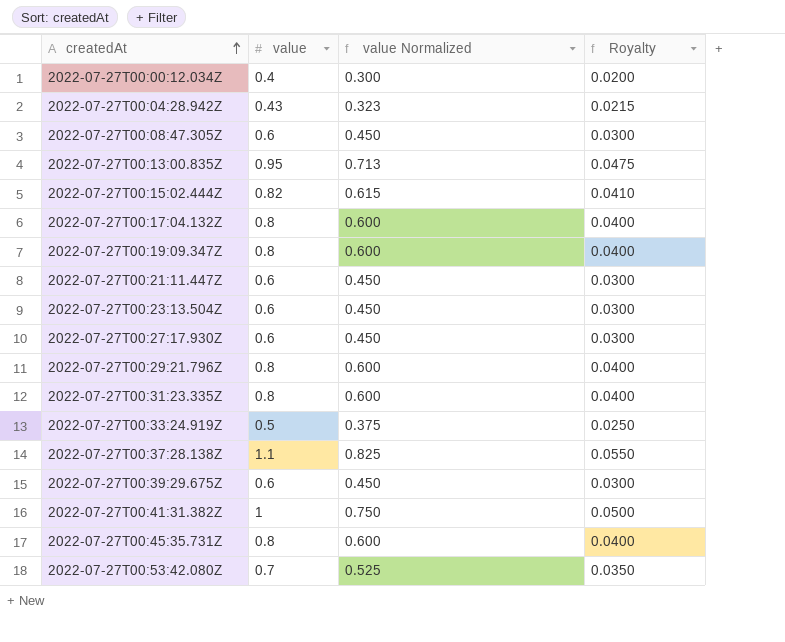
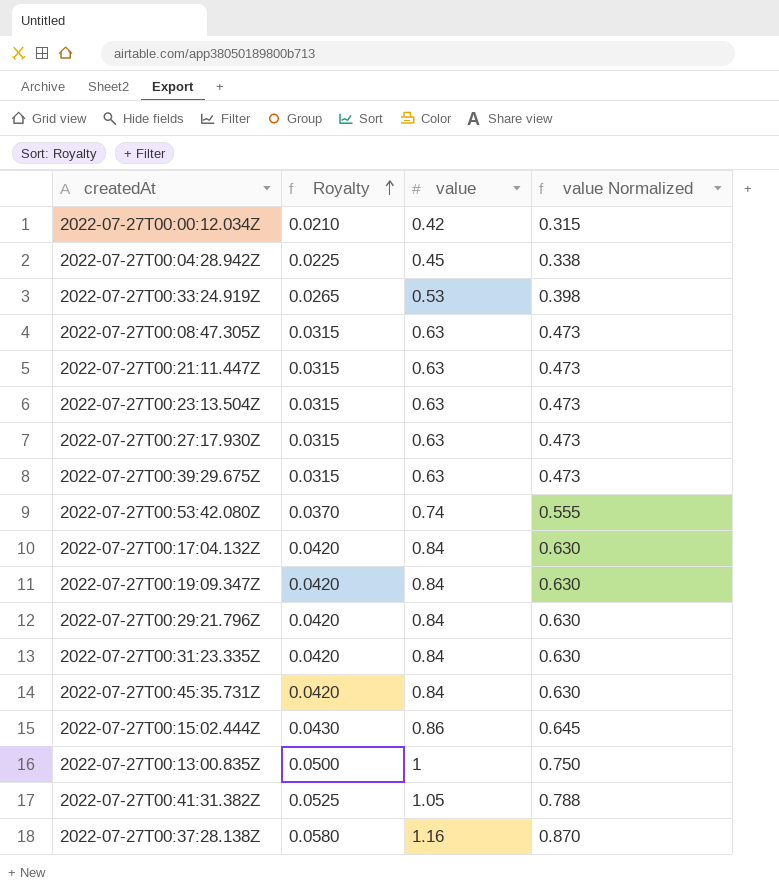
row order: createdAt ascending -> Royalty ascending
column Royalty | position: 4 -> 2
2022-07-27T00:00:12.034Z | Royalty: 0.0200 -> 0.0210
2022-07-27T00:00:12.034Z | value: 0.4 -> 0.42
2022-07-27T00:00:12.034Z | value Normalized: 0.300 -> 0.315
2022-07-27T00:04:28.942Z | Royalty: 0.0215 -> 0.0225
2022-07-27T00:04:28.942Z | value: 0.43 -> 0.45
2022-07-27T00:04:28.942Z | value Normalized: 0.323 -> 0.338
2022-07-27T00:33:24.919Z | Royalty: 0.0250 -> 0.0265
2022-07-27T00:33:24.919Z | value: 0.5 -> 0.53
2022-07-27T00:33:24.919Z | value Normalized: 0.375 -> 0.398
2022-07-27T00:08:47.305Z | Royalty: 0.0300 -> 0.0315
2022-07-27T00:08:47.305Z | value: 0.6 -> 0.63
2022-07-27T00:08:47.305Z | value Normalized: 0.450 -> 0.473
2022-07-27T00:21:11.447Z | Royalty: 0.0300 -> 0.0315
2022-07-27T00:21:11.447Z | value: 0.6 -> 0.63
2022-07-27T00:21:11.447Z | value Normalized: 0.450 -> 0.473
2022-07-27T00:23:13.504Z | Royalty: 0.0300 -> 0.0315
2022-07-27T00:23:13.504Z | value: 0.6 -> 0.63
2022-07-27T00:23:13.504Z | value Normalized: 0.450 -> 0.473
2022-07-27T00:27:17.930Z | Royalty: 0.0300 -> 0.0315
2022-07-27T00:27:17.930Z | value: 0.6 -> 0.63
2022-07-27T00:27:17.930Z | value Normalized: 0.450 -> 0.473
2022-07-27T00:39:29.675Z | Royalty: 0.0300 -> 0.0315
2022-07-27T00:39:29.675Z | value: 0.6 -> 0.63
2022-07-27T00:39:29.675Z | value Normalized: 0.450 -> 0.473
2022-07-27T00:53:42.080Z | Royalty: 0.0350 -> 0.0370
2022-07-27T00:53:42.080Z | value: 0.7 -> 0.74
2022-07-27T00:53:42.080Z | value Normalized: 0.525 -> 0.555
2022-07-27T00:17:04.132Z | Royalty: 0.0400 -> 0.0420
2022-07-27T00:17:04.132Z | value: 0.8 -> 0.84
2022-07-27T00:17:04.132Z | value Normalized: 0.600 -> 0.630
2022-07-27T00:19:09.347Z | Royalty: 0.0400 -> 0.0420
2022-07-27T00:19:09.347Z | value: 0.8 -> 0.84
2022-07-27T00:19:09.347Z | value Normalized: 0.600 -> 0.630
2022-07-27T00:29:21.796Z | Royalty: 0.0400 -> 0.0420
2022-07-27T00:29:21.796Z | value: 0.8 -> 0.84
2022-07-27T00:29:21.796Z | value Normalized: 0.600 -> 0.630
2022-07-27T00:31:23.335Z | Royalty: 0.0400 -> 0.0420
2022-07-27T00:31:23.335Z | value: 0.8 -> 0.84
2022-07-27T00:31:23.335Z | value Normalized: 0.600 -> 0.630
2022-07-27T00:45:35.731Z | Royalty: 0.0400 -> 0.0420
2022-07-27T00:45:35.731Z | value: 0.8 -> 0.84
2022-07-27T00:45:35.731Z | value Normalized: 0.600 -> 0.630
2022-07-27T00:15:02.444Z | Royalty: 0.0410 -> 0.0430
2022-07-27T00:15:02.444Z | value: 0.82 -> 0.86
2022-07-27T00:15:02.444Z | value Normalized: 0.615 -> 0.645
2022-07-27T00:13:00.835Z | Royalty: 0.0475 -> 0.0500
2022-07-27T00:13:00.835Z | value: 0.95 -> 1
2022-07-27T00:13:00.835Z | value Normalized: 0.713 -> 0.750
2022-07-27T00:41:31.382Z | Royalty: 0.0500 -> 0.0525
2022-07-27T00:41:31.382Z | value: 1 -> 1.05
2022-07-27T00:41:31.382Z | value Normalized: 0.750 -> 0.788
2022-07-27T00:37:28.138Z | Royalty: 0.0550 -> 0.0580
2022-07-27T00:37:28.138Z | value: 1.1 -> 1.16
2022-07-27T00:37:28.138Z | value Normalized: 0.825 -> 0.870

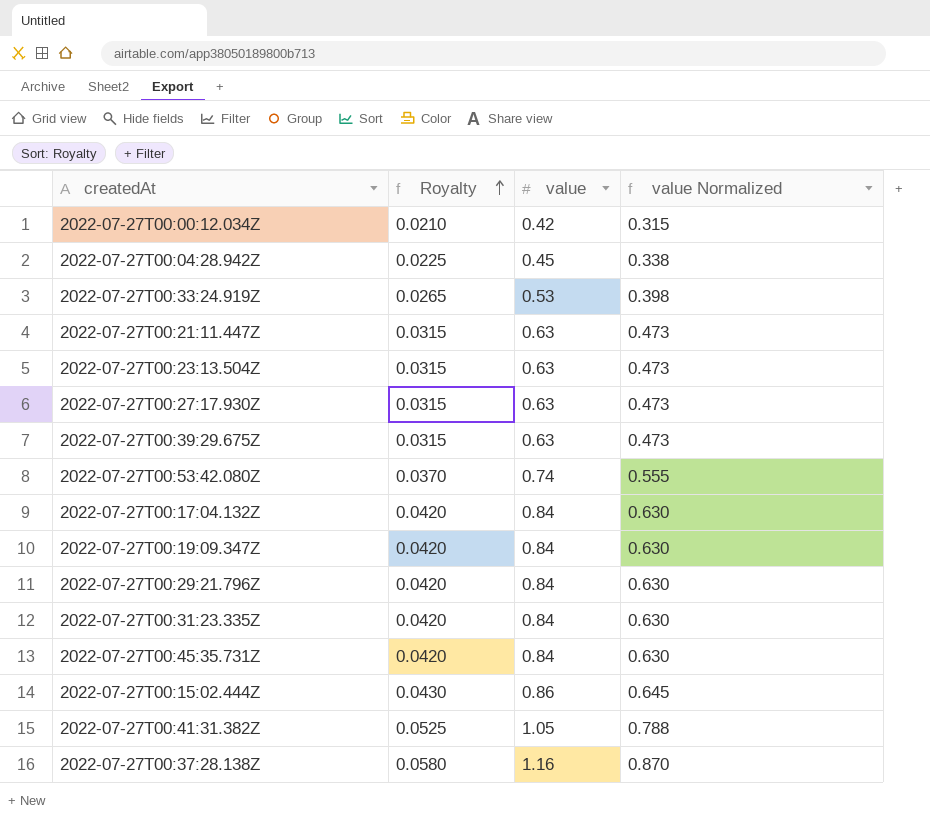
row 2022-07-27T00:08:47.305Z: 0.0315 | 0.63 | 0.473 -> none
row 2022-07-27T00:13:00.835Z: 0.0500 | 1 | 0.750 -> none

